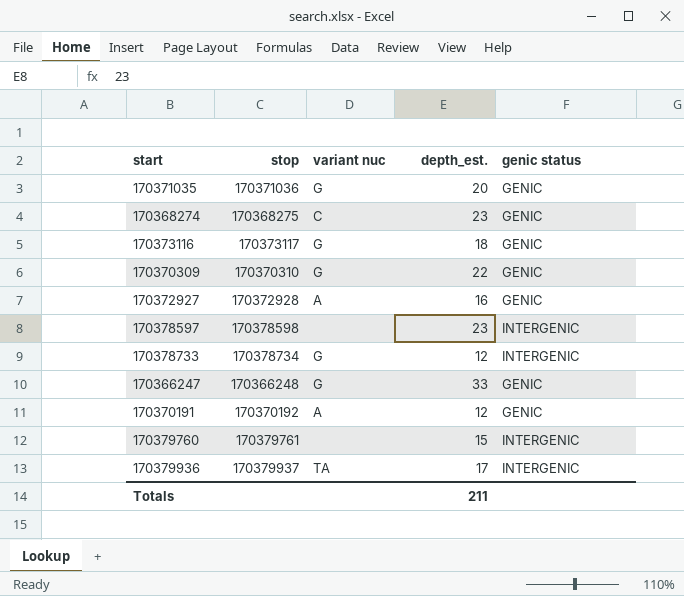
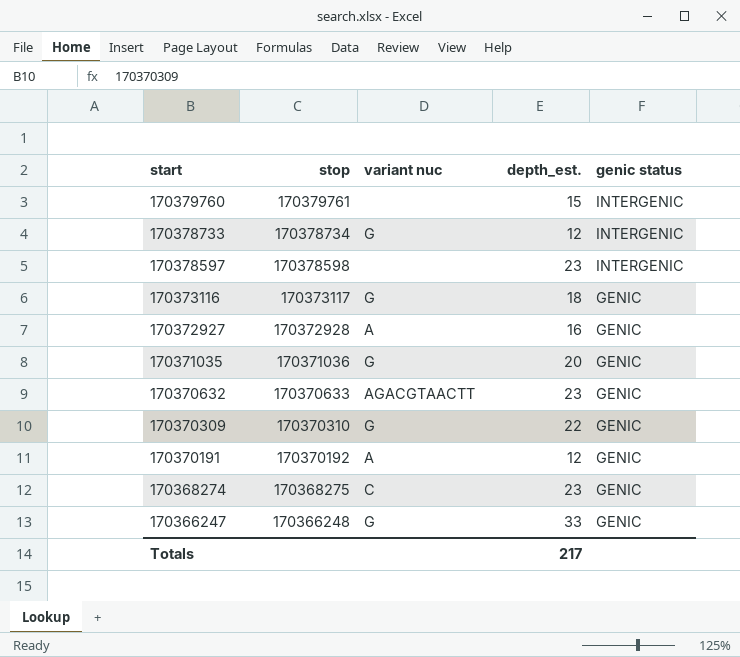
row order: none -> start descending
row 170379936: 170379937 | TA | 17 | INTERGENIC -> none
row 170370632: none -> 170370633 | AGACGTAACTT | 23 | GENIC
Totals | depth_est.: 211 -> 217

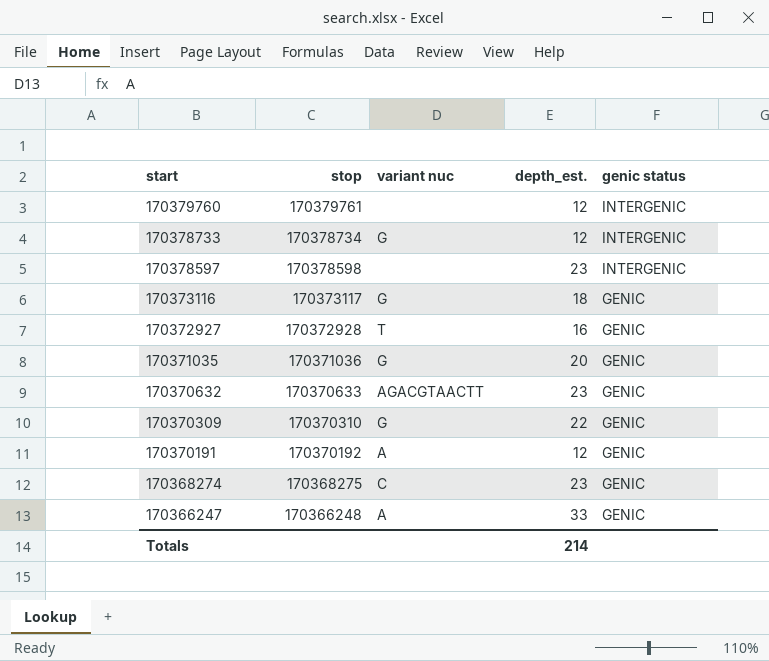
170379760 | depth_est.: 15 -> 12
170372927 | variant nuc: A -> T
170366247 | variant nuc: G -> A
Totals | depth_est.: 217 -> 214

